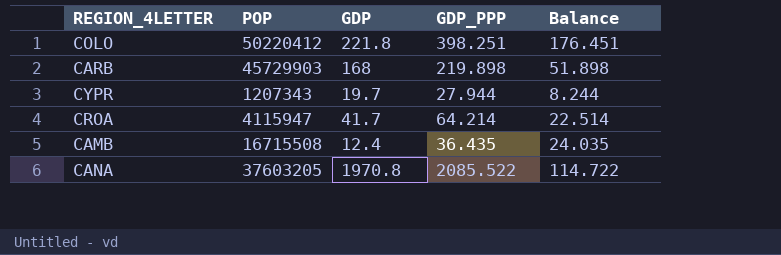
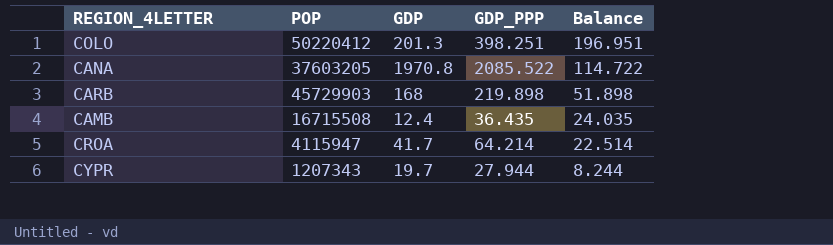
row order: none -> Balance descending
COLO | GDP: 221.8 -> 201.3
COLO | Balance: 176.451 -> 196.951

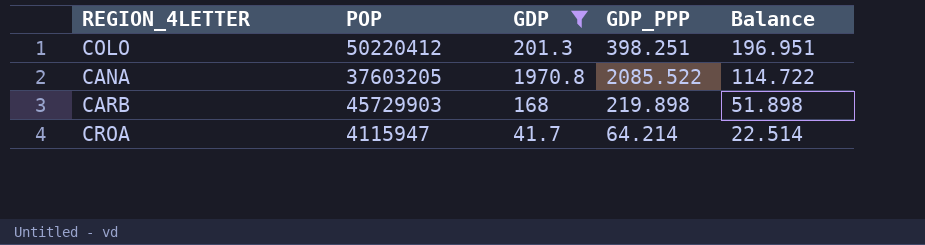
filter: none -> GDP >= 41.7

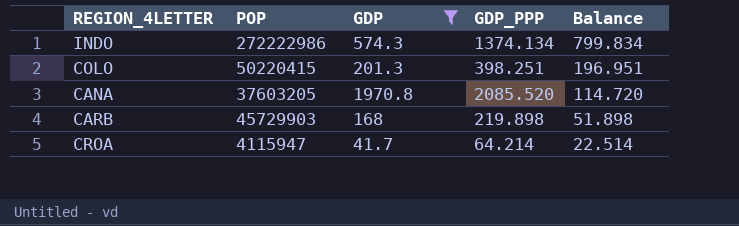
row INDO: none -> 272222986 | 574.3 | 1374.134 | 799.834
COLO | POP: 50220412 -> 50220415
CANA | GDP_PPP: 2085.522 -> 2085.520
CANA | Balance: 114.722 -> 114.720

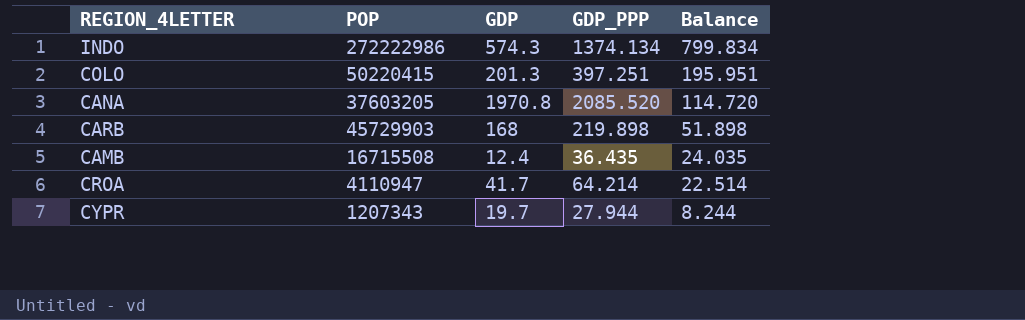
filter: GDP >= 41.7 -> none
COLO | GDP_PPP: 398.251 -> 397.251
COLO | Balance: 196.951 -> 195.951
CROA | POP: 4115947 -> 4110947

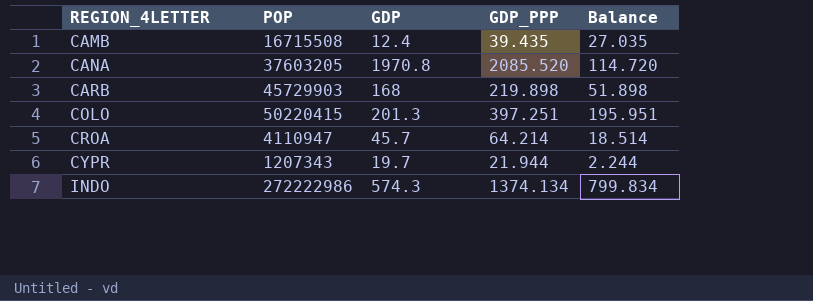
row order: Balance descending -> REGION_4LETTER ascending
CAMB | GDP_PPP: 36.435 -> 39.435
CAMB | Balance: 24.035 -> 27.035
CROA | GDP: 41.7 -> 45.7
CROA | Balance: 22.514 -> 18.514
CYPR | GDP_PPP: 27.944 -> 21.944
CYPR | Balance: 8.244 -> 2.244

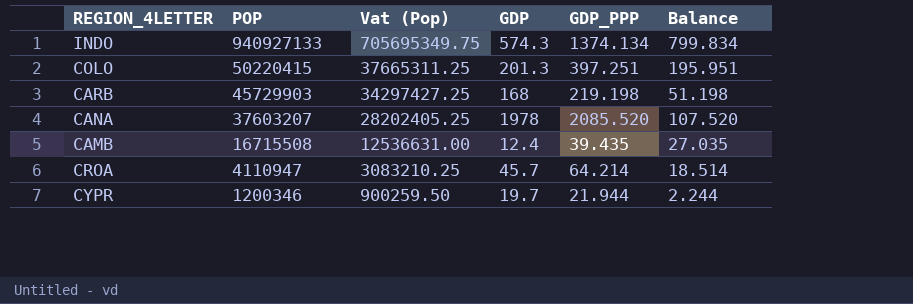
row order: REGION_4LETTER ascending -> POP descending
column Vat (Pop) | formula: none -> [POP] * 0.75
INDO | POP: 272222986 -> 940927133
CARB | GDP_PPP: 219.898 -> 219.198
CARB | Balance: 51.898 -> 51.198
CANA | POP: 37603205 -> 37603207
CANA | GDP: 1970.8 -> 1978
CANA | Balance: 114.720 -> 107.520
CYPR | POP: 1207343 -> 1200346

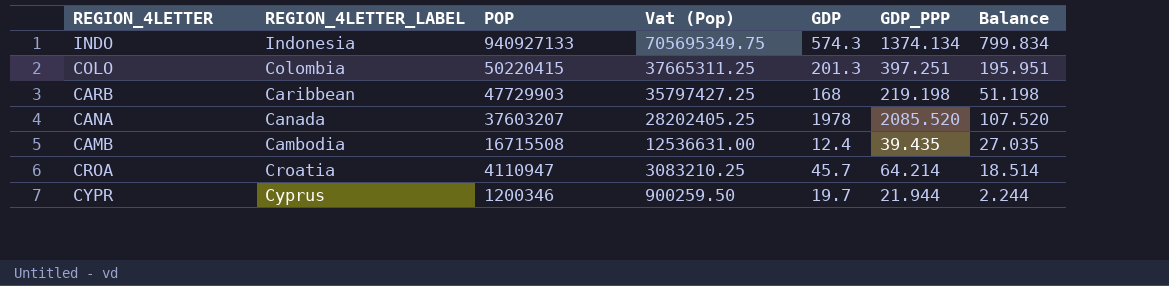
column REGION_4LETTER_LABEL | position: none -> 2
CARB | POP: 45729903 -> 47729903
CARB | Vat (Pop): 34297427.25 -> 35797427.25

